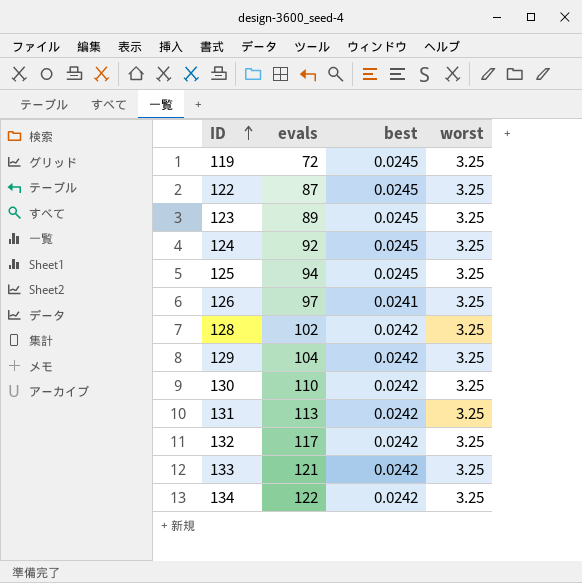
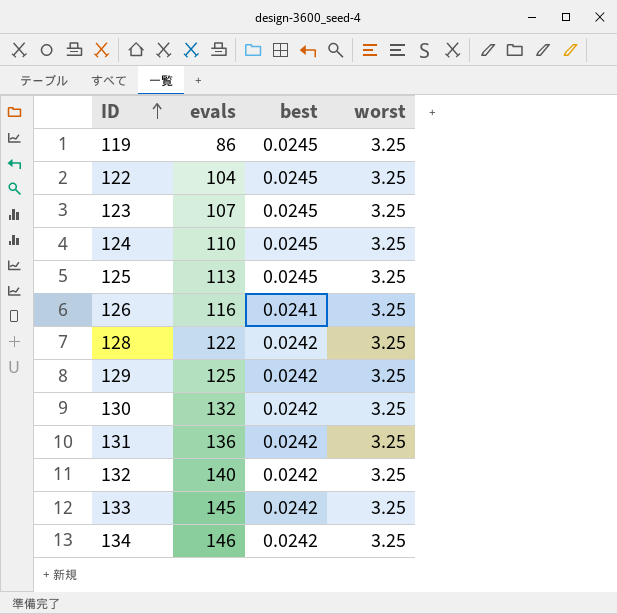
119 | evals: 72 -> 86
122 | evals: 87 -> 104
123 | evals: 89 -> 107
124 | evals: 92 -> 110
125 | evals: 94 -> 113
126 | evals: 97 -> 116
128 | evals: 102 -> 122
129 | evals: 104 -> 125
130 | evals: 110 -> 132
131 | evals: 113 -> 136
132 | evals: 117 -> 140
133 | evals: 121 -> 145
134 | evals: 122 -> 146

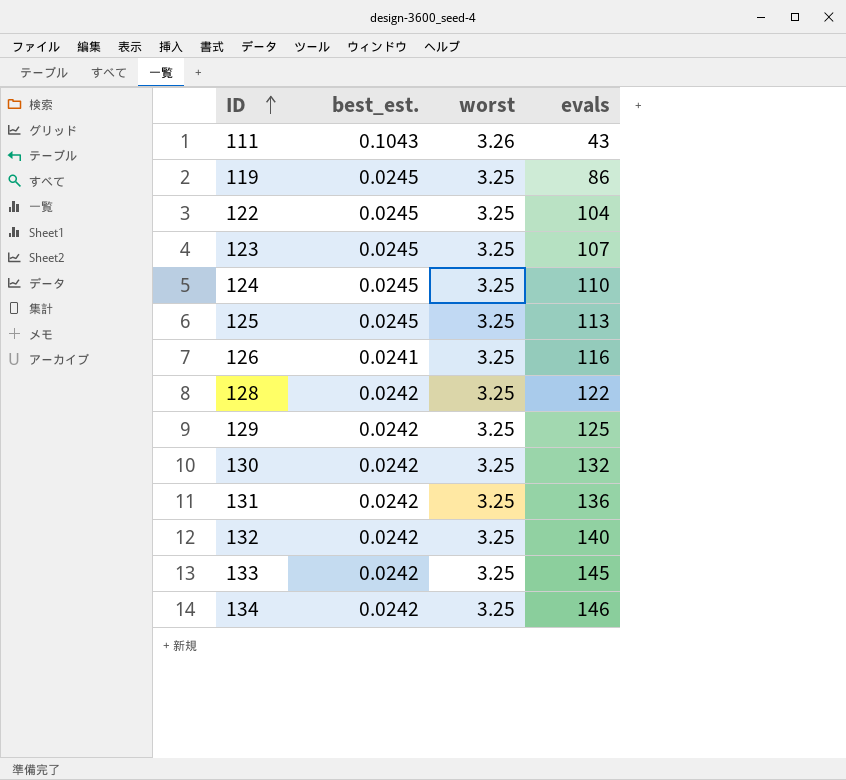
column name: best -> best_est.
column evals | position: 2 -> 4
row 111: none -> 0.1043 | 3.26 | 43

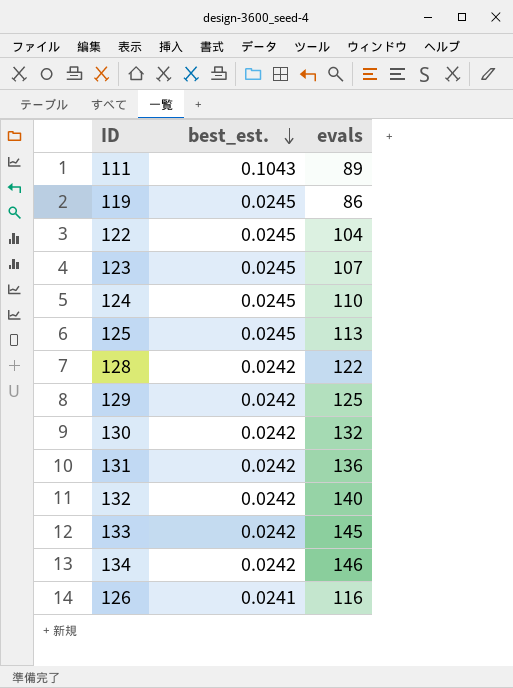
row order: ID ascending -> best_est. descending
column worst | position: 3 -> none
111 | evals: 43 -> 89

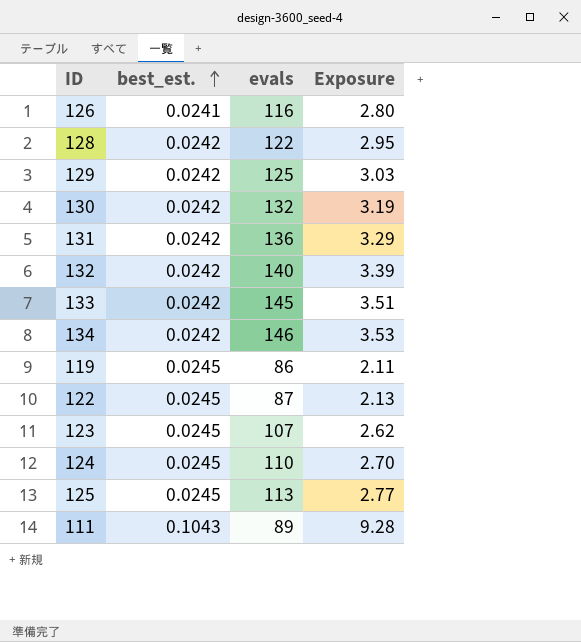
row order: best_est. descending -> best_est. ascending
column Exposure | formula: none -> [best_est.] * [evals]
122 | evals: 104 -> 87

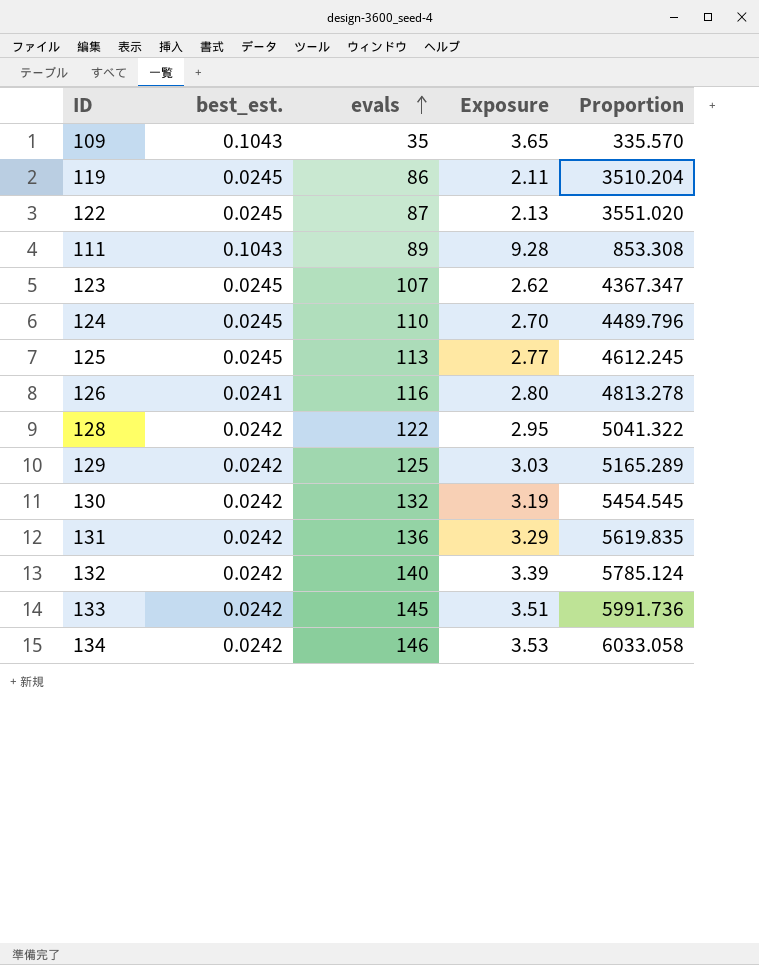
row order: best_est. ascending -> evals ascending
column Proportion | formula: none -> [evals] / [best_est.]
row 109: none -> 0.1043 | 35 | 3.65 | 335.570

